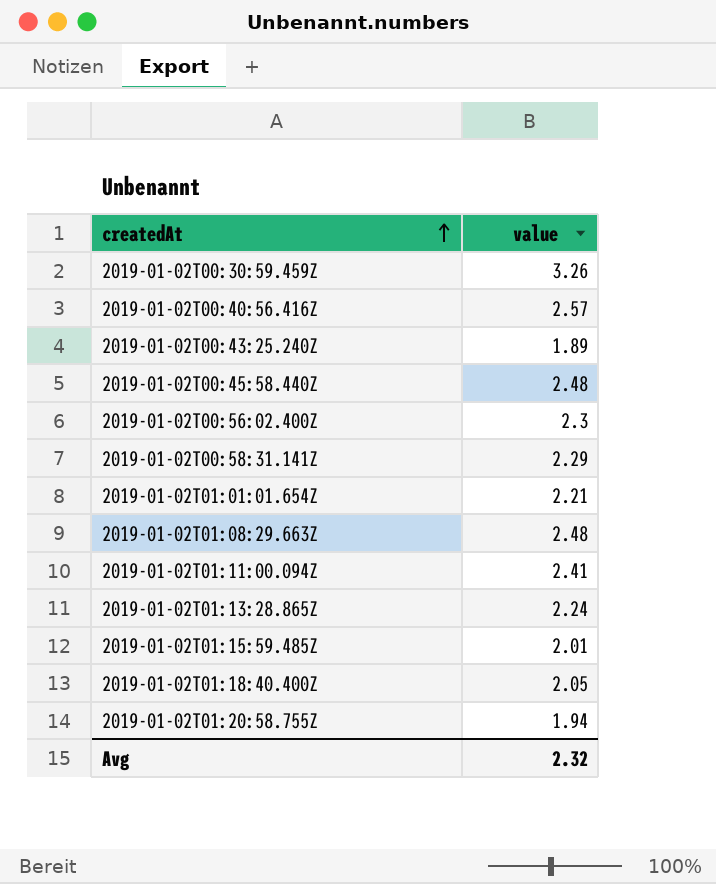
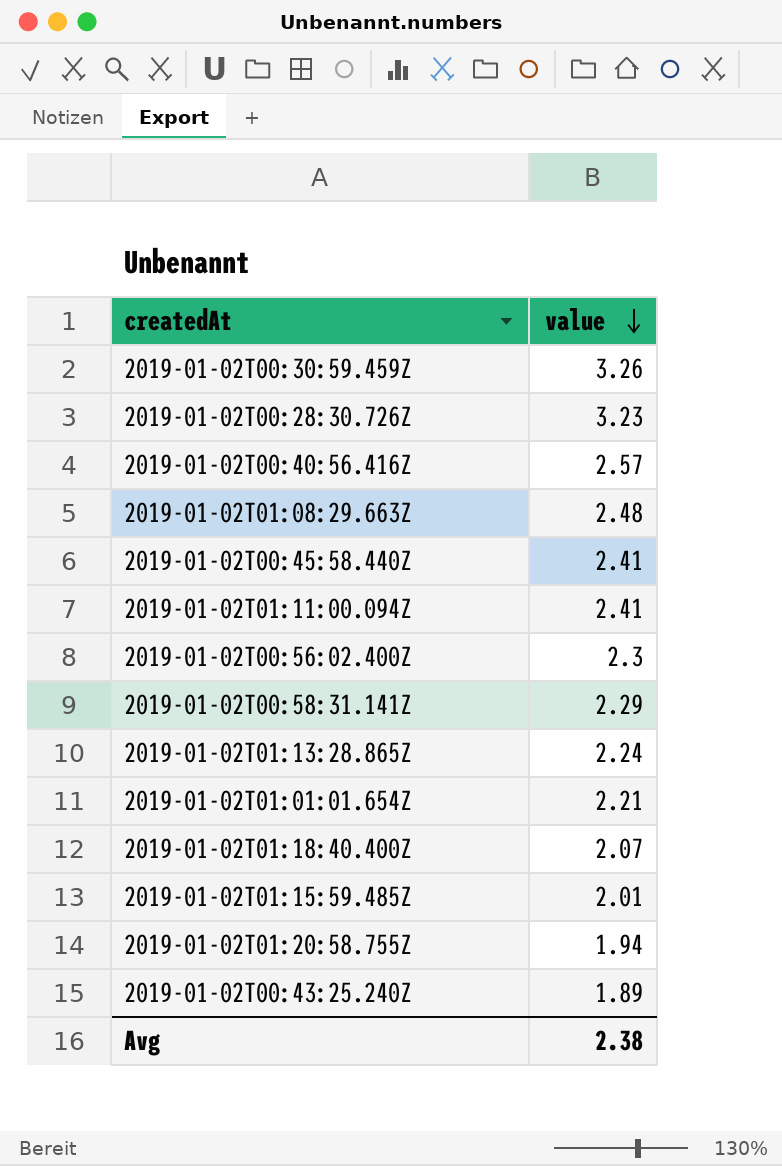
row order: createdAt ascending -> value descending
row 2019-01-02T00:28:30.726Z: none -> 3.23
2019-01-02T00:45:58.440Z | value: 2.48 -> 2.41
2019-01-02T01:18:40.400Z | value: 2.05 -> 2.07
Avg | value: 2.32 -> 2.38

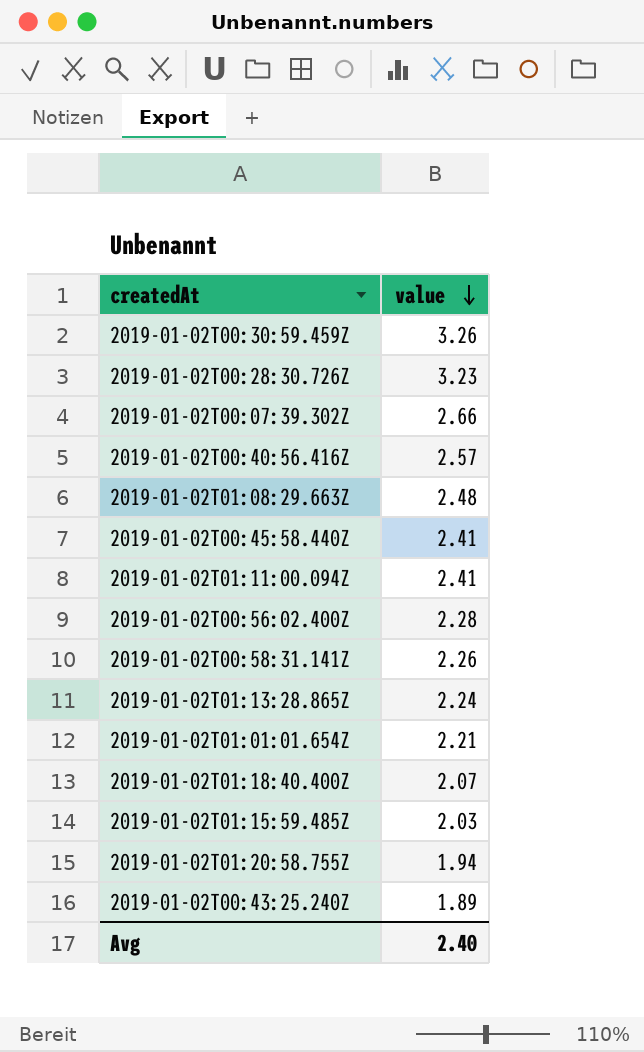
row 2019-01-02T00:07:39.302Z: none -> 2.66
2019-01-02T00:56:02.400Z | value: 2.3 -> 2.28
2019-01-02T00:58:31.141Z | value: 2.29 -> 2.26
2019-01-02T01:15:59.485Z | value: 2.01 -> 2.03
Avg | value: 2.38 -> 2.40

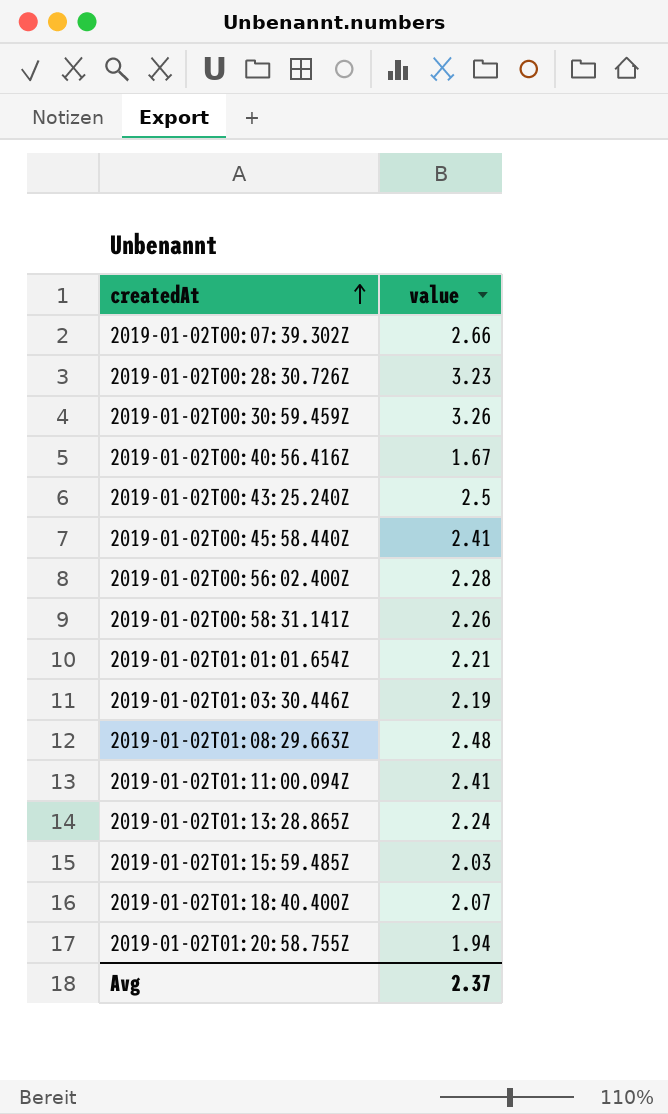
row order: value descending -> createdAt ascending
2019-01-02T00:40:56.416Z | value: 2.57 -> 1.67
2019-01-02T00:43:25.240Z | value: 1.89 -> 2.5
row 2019-01-02T01:03:30.446Z: none -> 2.19
Avg | value: 2.40 -> 2.37

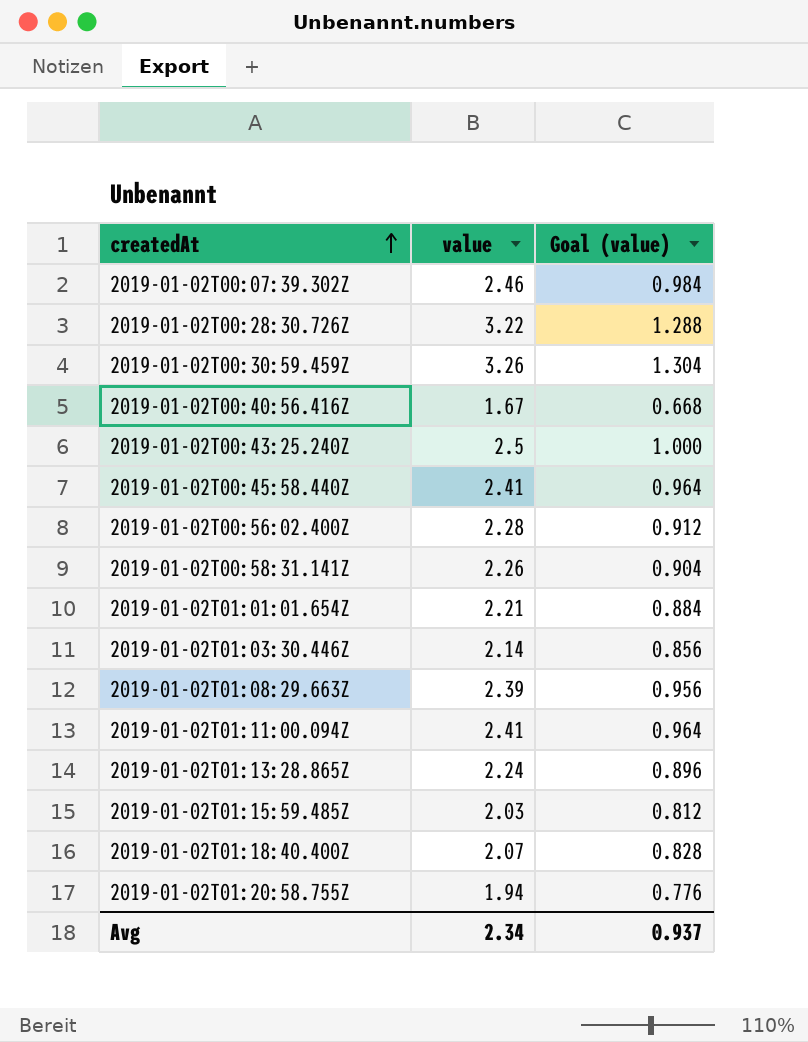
column Goal (value) | formula: none -> [value] * 0.4
2019-01-02T00:07:39.302Z | value: 2.66 -> 2.46
2019-01-02T00:28:30.726Z | value: 3.23 -> 3.22
2019-01-02T01:03:30.446Z | value: 2.19 -> 2.14
2019-01-02T01:08:29.663Z | value: 2.48 -> 2.39
Avg | value: 2.37 -> 2.34

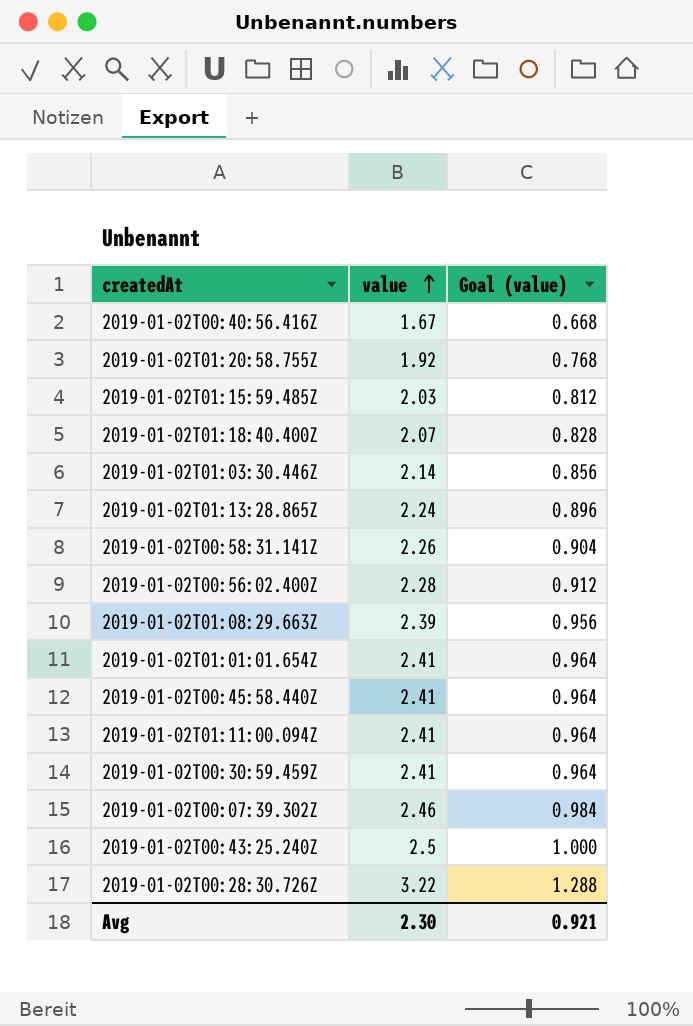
row order: createdAt ascending -> value ascending
2019-01-02T01:20:58.755Z | value: 1.94 -> 1.92
2019-01-02T01:20:58.755Z | Goal (value): 0.776 -> 0.768
2019-01-02T01:01:01.654Z | value: 2.21 -> 2.41
2019-01-02T01:01:01.654Z | Goal (value): 0.884 -> 0.964
2019-01-02T00:30:59.459Z | value: 3.26 -> 2.41
2019-01-02T00:30:59.459Z | Goal (value): 1.304 -> 0.964
Avg | value: 2.34 -> 2.30
Avg | Goal (value): 0.937 -> 0.921

